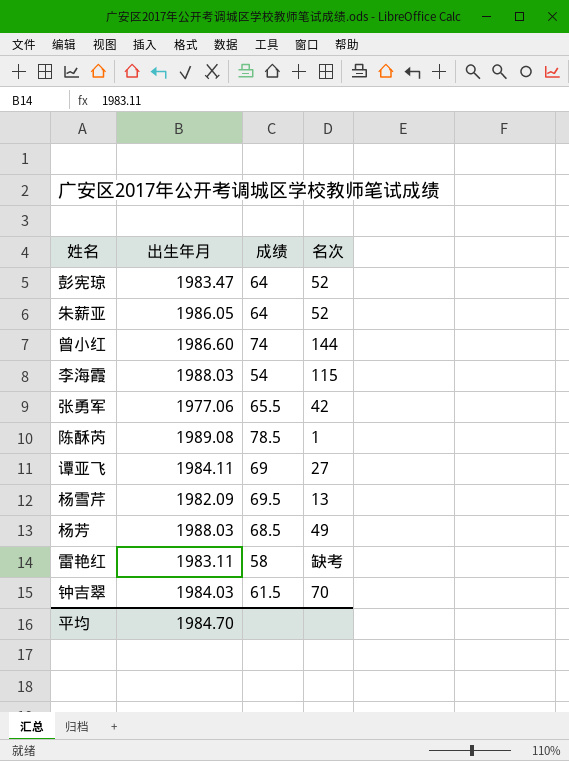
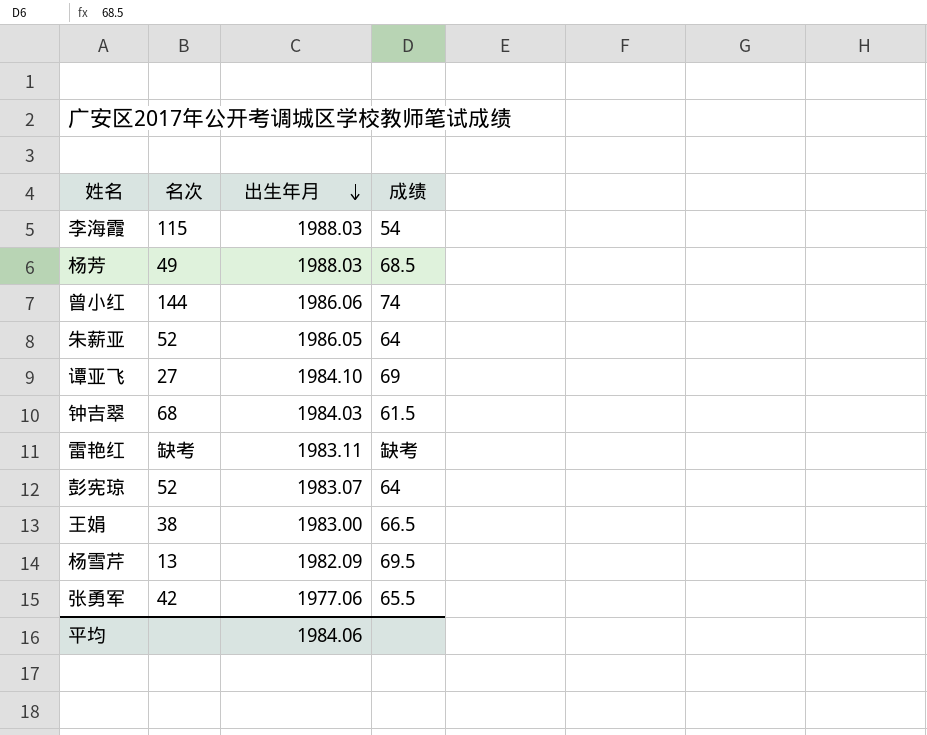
row order: none -> 出生年月 descending
column 名次 | position: 4 -> 2
row 陈酥芮: 1989.08 | 78.5 | 1 -> none
曾小红 | 出生年月: 1986.60 -> 1986.06
谭亚飞 | 出生年月: 1984.11 -> 1984.10
钟吉翠 | 名次: 70 -> 68
雷艳红 | 成绩: 58 -> 缺考
彭宪琼 | 出生年月: 1983.47 -> 1983.07
row 王娟: none -> 38 | 1983.00 | 66.5
平均 | 出生年月: 1984.70 -> 1984.06

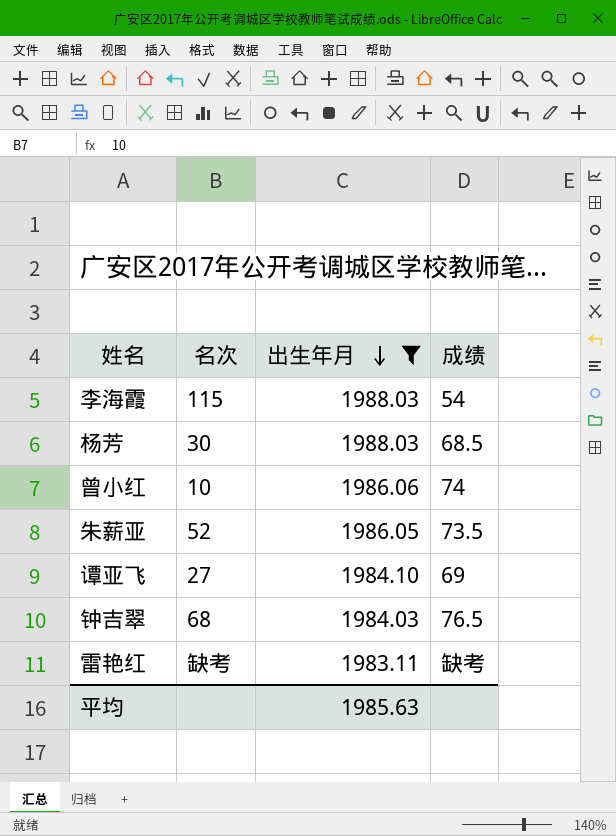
filter: none -> 出生年月 >= 1983.11
杨芳 | 名次: 49 -> 30
曾小红 | 名次: 144 -> 10
朱薪亚 | 成绩: 64 -> 73.5
钟吉翠 | 成绩: 61.5 -> 76.5
平均 | 出生年月: 1984.06 -> 1985.63

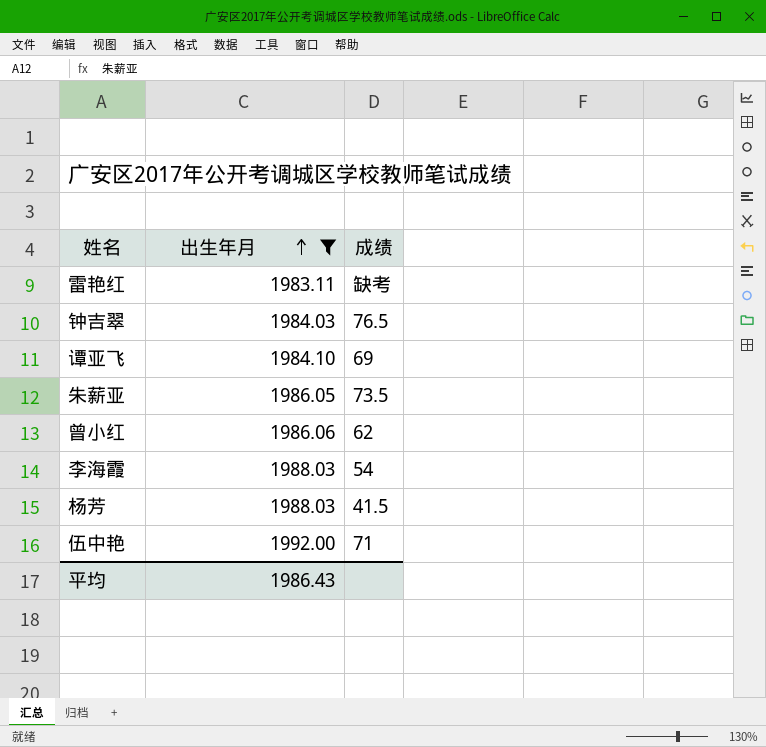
row order: 出生年月 descending -> 出生年月 ascending
column 名次 | position: 2 -> none
曾小红 | 成绩: 74 -> 62
杨芳 | 成绩: 68.5 -> 41.5
row 伍中艳: none -> 1992.00 | 71
平均 | 出生年月: 1985.63 -> 1986.43

